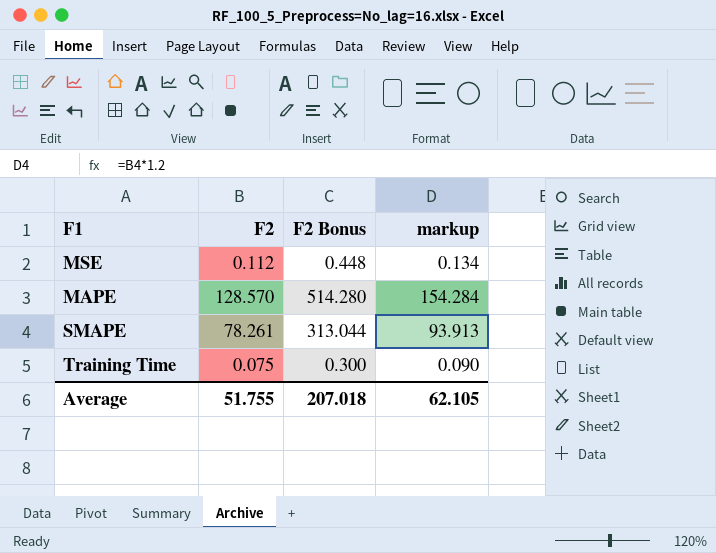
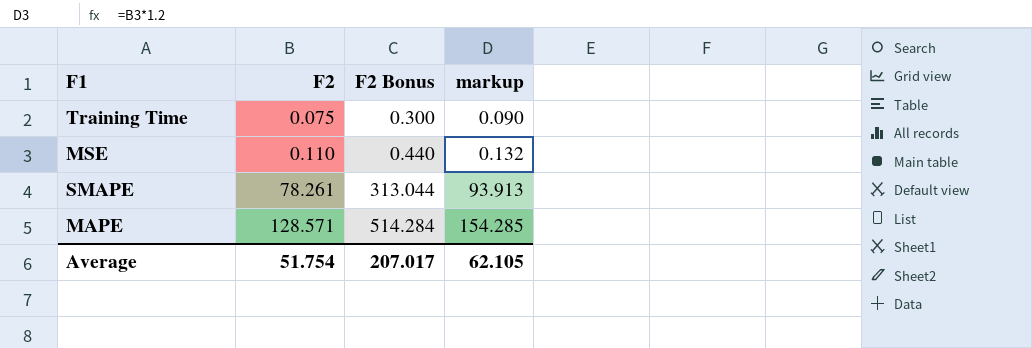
row order: none -> F2 ascending
MSE | F2: 0.112 -> 0.110
MSE | F2 Bonus: 0.448 -> 0.440
MSE | markup: 0.134 -> 0.132
MAPE | F2: 128.570 -> 128.571
MAPE | F2 Bonus: 514.280 -> 514.284
MAPE | markup: 154.284 -> 154.285
Average | F2: 51.755 -> 51.754
Average | F2 Bonus: 207.018 -> 207.017

